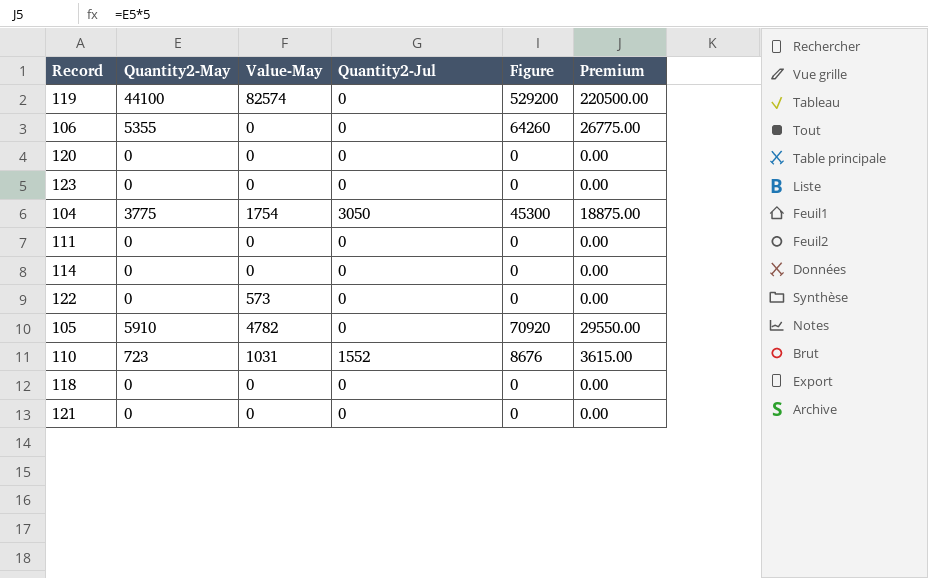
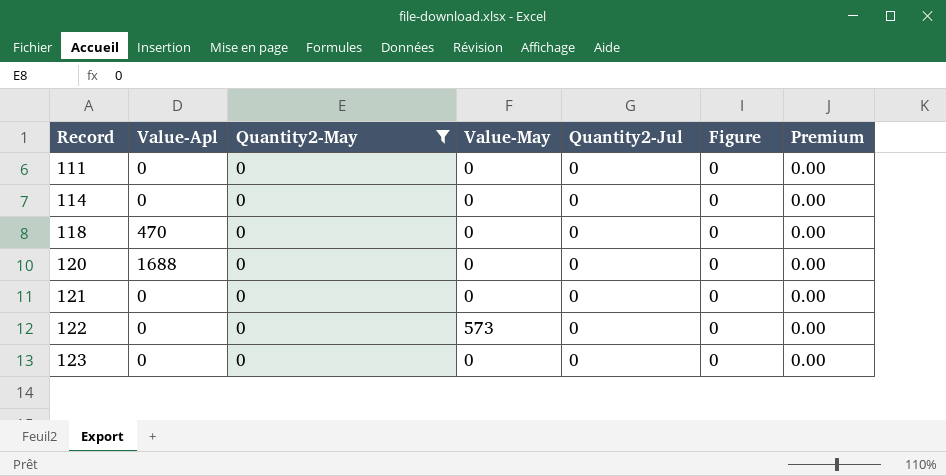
filter: none -> Quantity2-May = 0
row order: none -> Record ascending
column Value-Apl | position: none -> 2

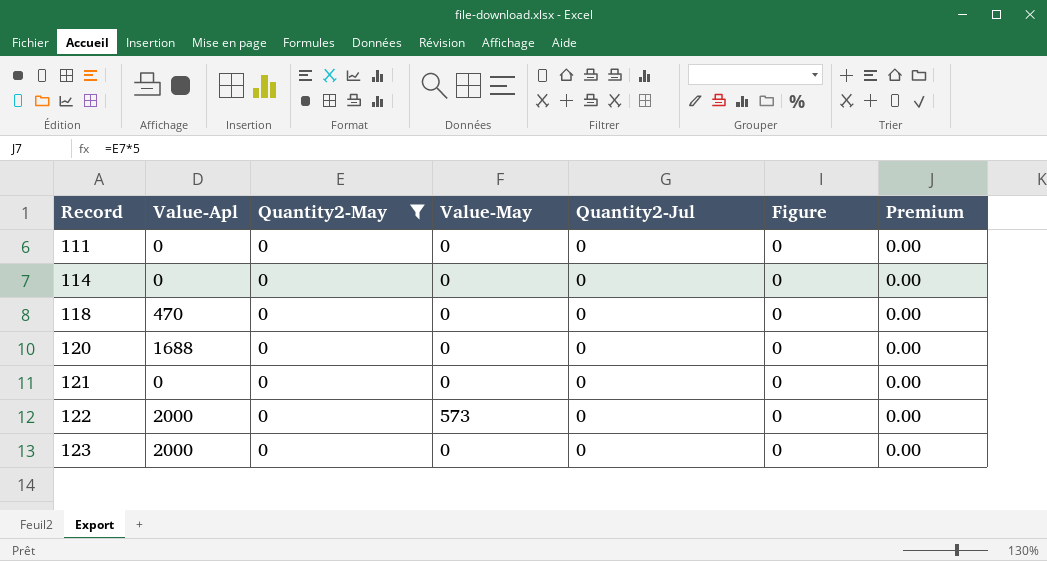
122 | Value-Apl: 0 -> 2000
123 | Value-Apl: 0 -> 2000

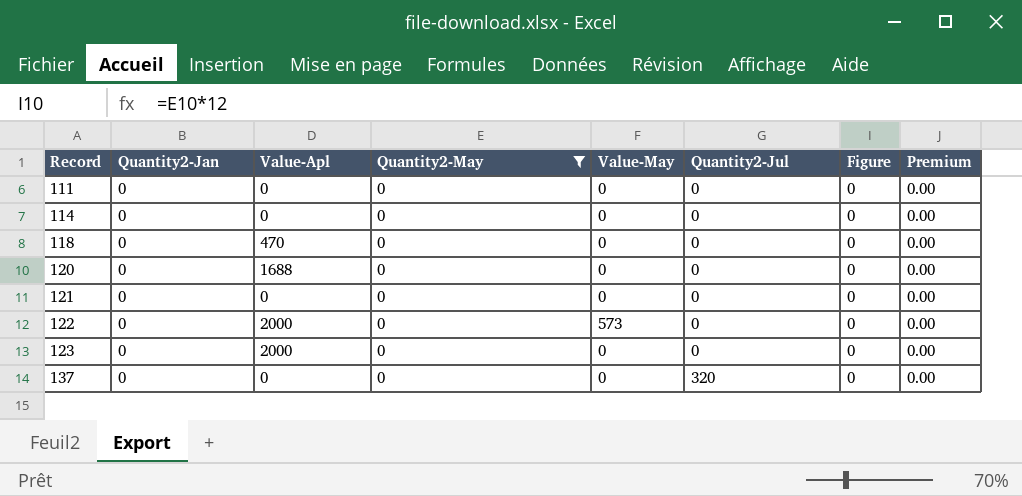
column Quantity2-Jan | position: none -> 2
row 137: none -> 0 | 0 | 0 | 0 | 320 | 0 | 0.00

